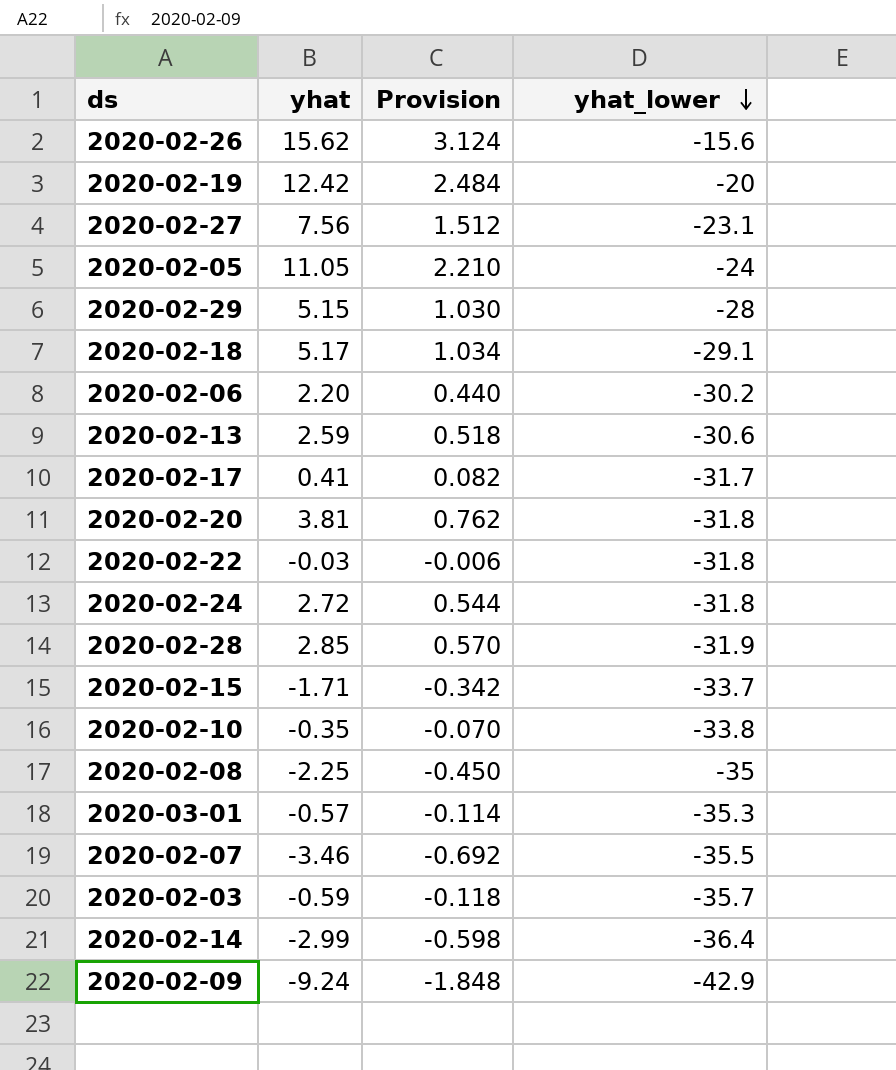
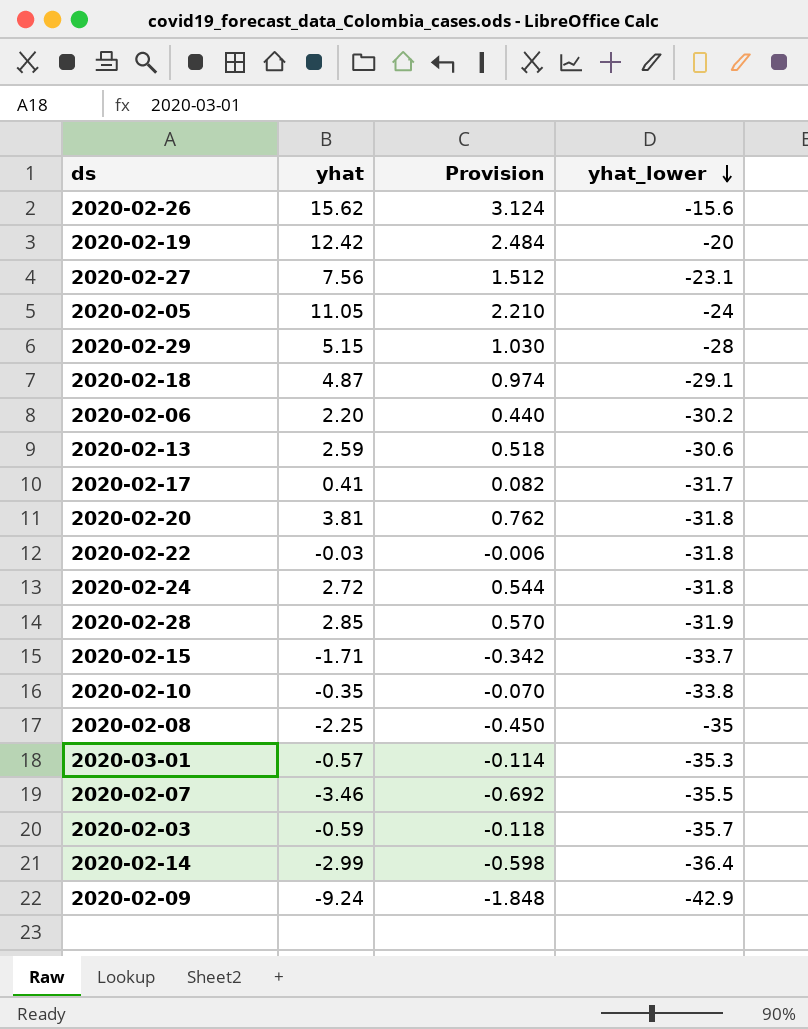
2020-02-18 | yhat: 5.17 -> 4.87
2020-02-18 | Provision: 1.034 -> 0.974

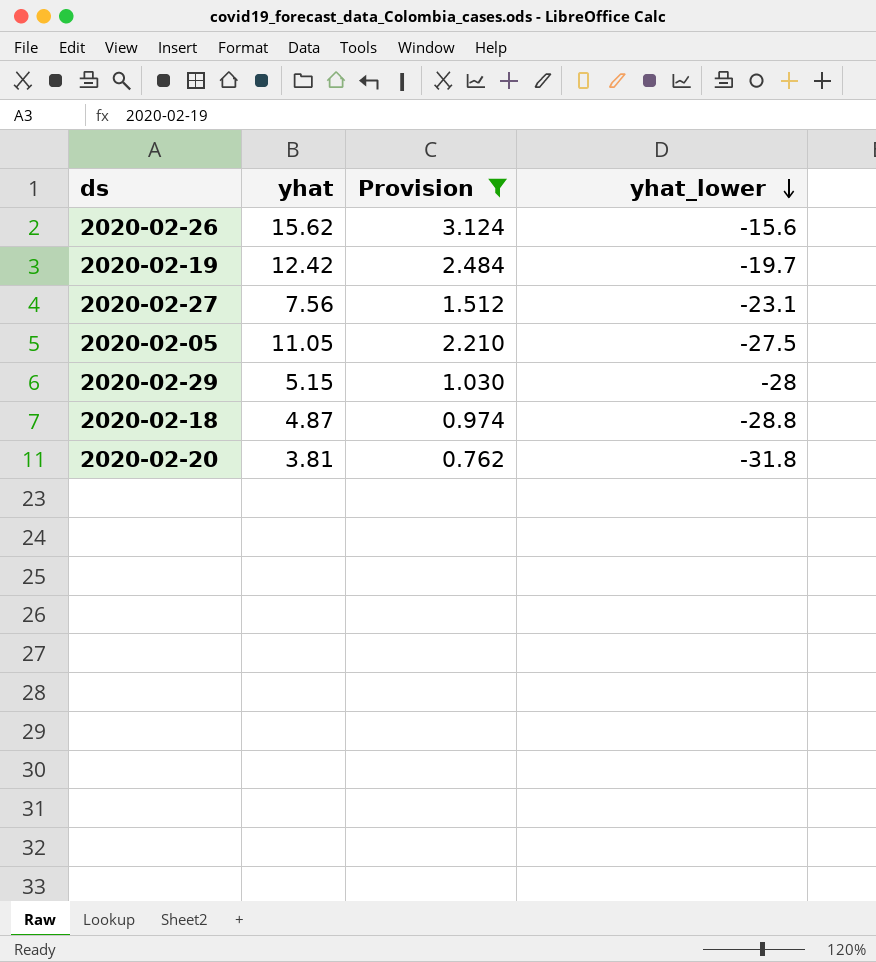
filter: none -> Provision >= 0.762
2020-02-19 | yhat_lower: -20 -> -19.7
2020-02-05 | yhat_lower: -24 -> -27.5
2020-02-18 | yhat_lower: -29.1 -> -28.8

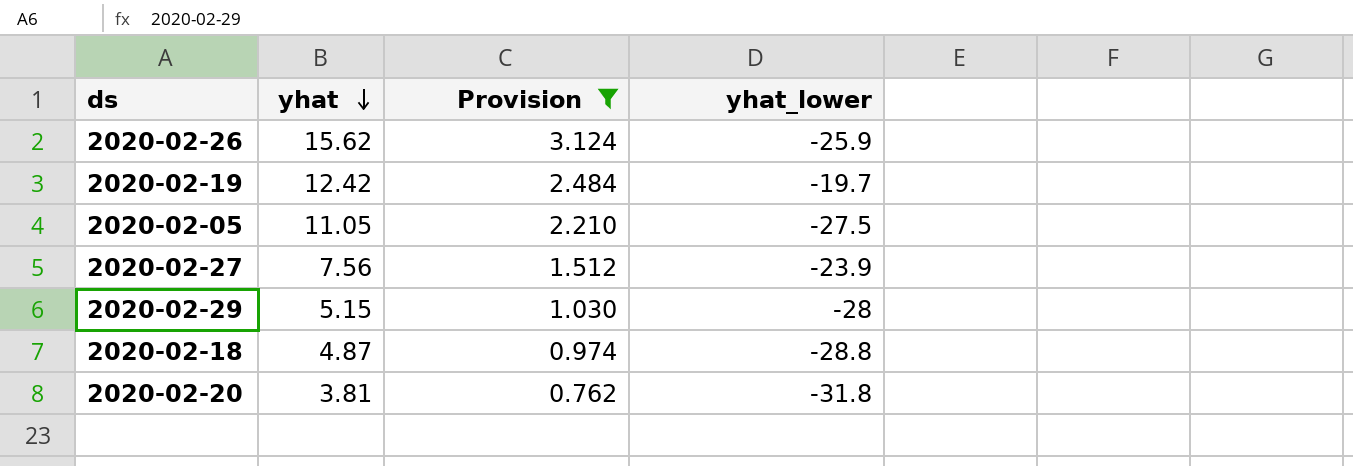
row order: yhat_lower descending -> yhat descending
2020-02-26 | yhat_lower: -15.6 -> -25.9
2020-02-27 | yhat_lower: -23.1 -> -23.9

